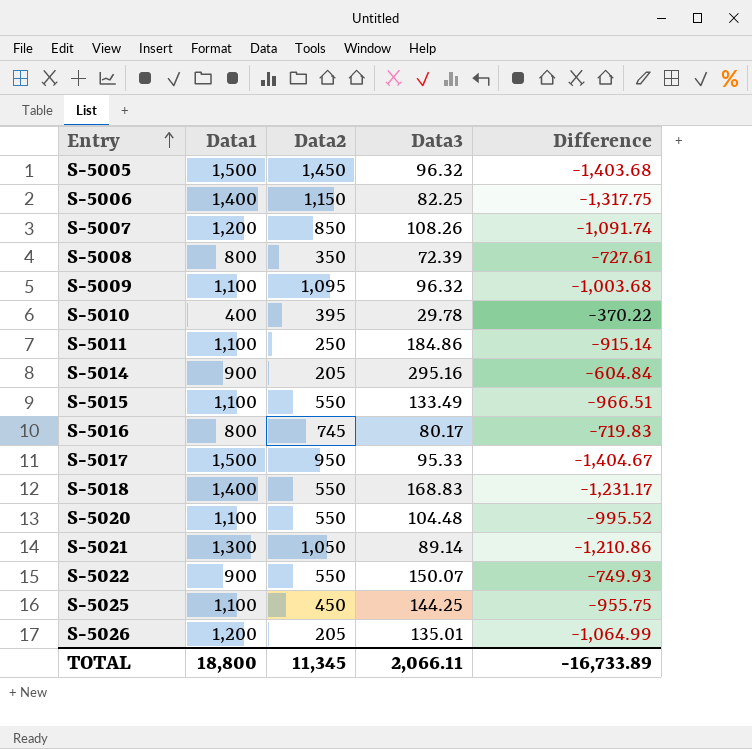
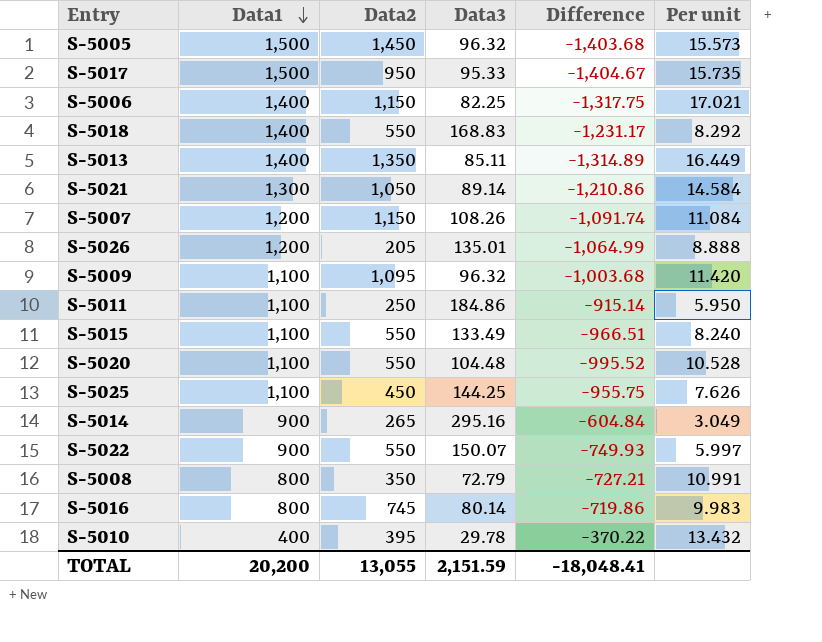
row order: Entry ascending -> Data1 descending
column Per unit | formula: none -> [Data1] / [Data3]
row S-5013: none -> 1,400 | 1,350 | 85.11 | -1,314.89 | 16.449
S-5007 | Data2: 850 -> 1,150
S-5014 | Data2: 205 -> 265
S-5008 | Data3: 72.39 -> 72.79
S-5008 | Difference: -727.61 -> -727.21
S-5016 | Data3: 80.17 -> 80.14
S-5016 | Difference: -719.83 -> -719.86
TOTAL | Data1: 18,800 -> 20,200
TOTAL | Data2: 11,345 -> 13,055
TOTAL | Data3: 2,066.11 -> 2,151.59
TOTAL | Difference: -16,733.89 -> -18,048.41

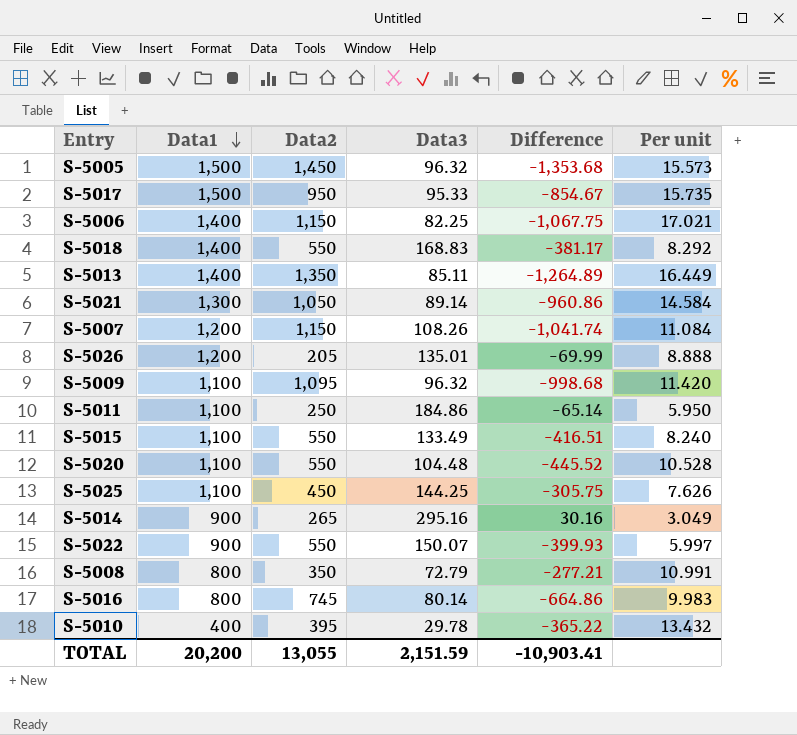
column Difference | formula: [Data3] - [Data1] -> [Data3] - [Data2]
TOTAL | Difference: -18,048.41 -> -10,903.41

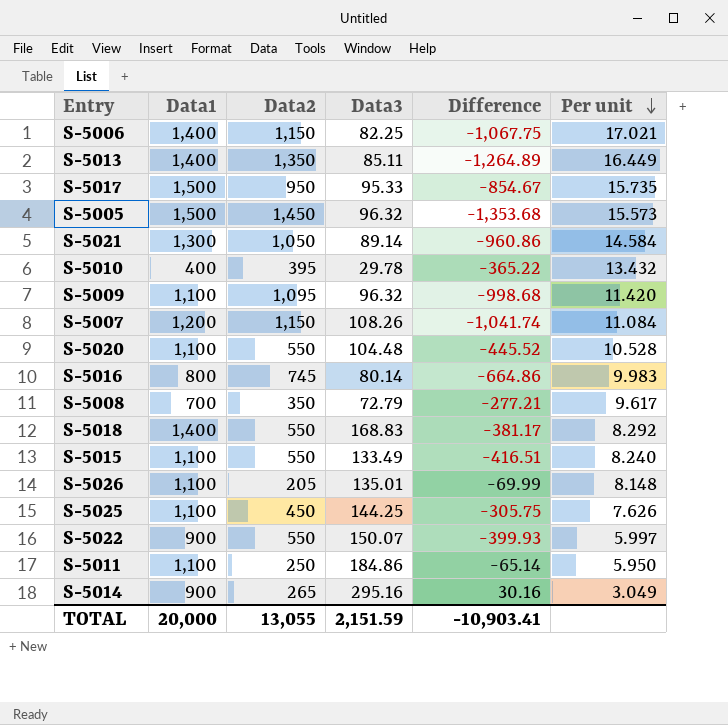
row order: Data1 descending -> Per unit descending
S-5008 | Data1: 800 -> 700
S-5008 | Per unit: 10.991 -> 9.617
S-5026 | Data1: 1,200 -> 1,100
S-5026 | Per unit: 8.888 -> 8.148
TOTAL | Data1: 20,200 -> 20,000

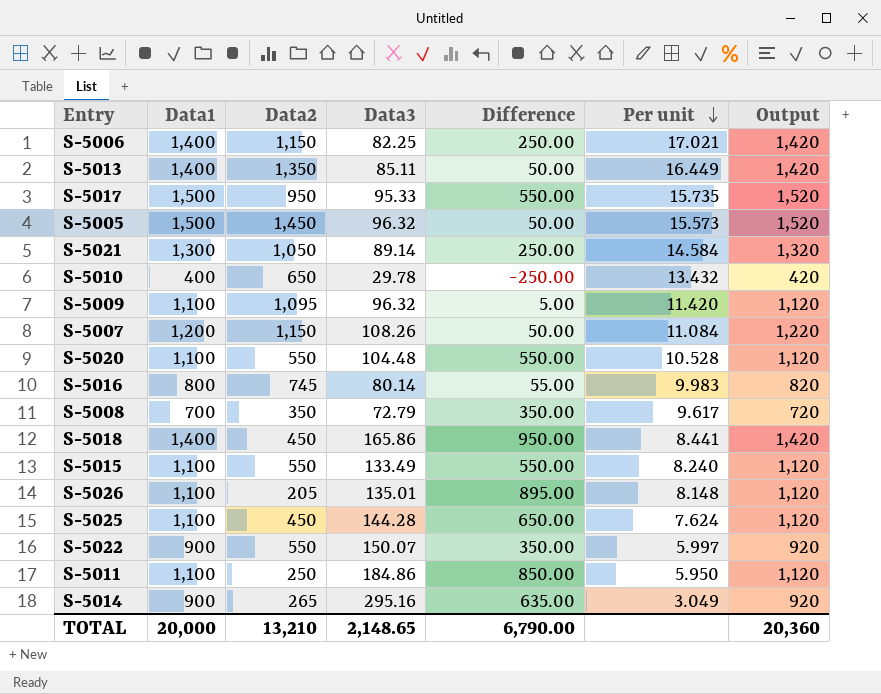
column Difference | formula: [Data3] - [Data2] -> [Data1] - [Data2]
column Output | formula: none -> [Data1] + 20
S-5010 | Data2: 395 -> 650
S-5018 | Data2: 550 -> 450
S-5018 | Data3: 168.83 -> 165.86
S-5018 | Per unit: 8.292 -> 8.441
S-5025 | Data3: 144.25 -> 144.28
S-5025 | Per unit: 7.626 -> 7.624
TOTAL | Data2: 13,055 -> 13,210
TOTAL | Data3: 2,151.59 -> 2,148.65
TOTAL | Difference: -10,903.41 -> 6,790.00

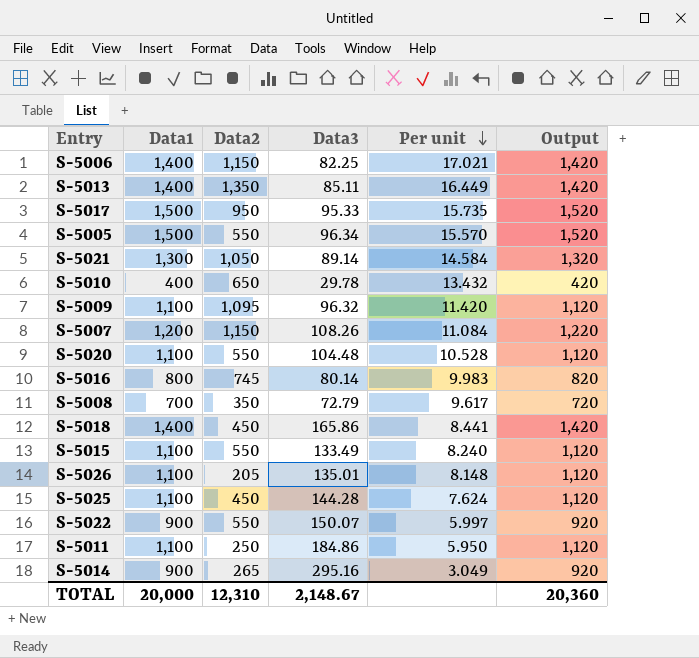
column Difference | formula: [Data1] - [Data2] -> none
S-5005 | Data2: 1,450 -> 550
S-5005 | Data3: 96.32 -> 96.34
S-5005 | Per unit: 15.573 -> 15.570
TOTAL | Data2: 13,210 -> 12,310
TOTAL | Data3: 2,148.65 -> 2,148.67

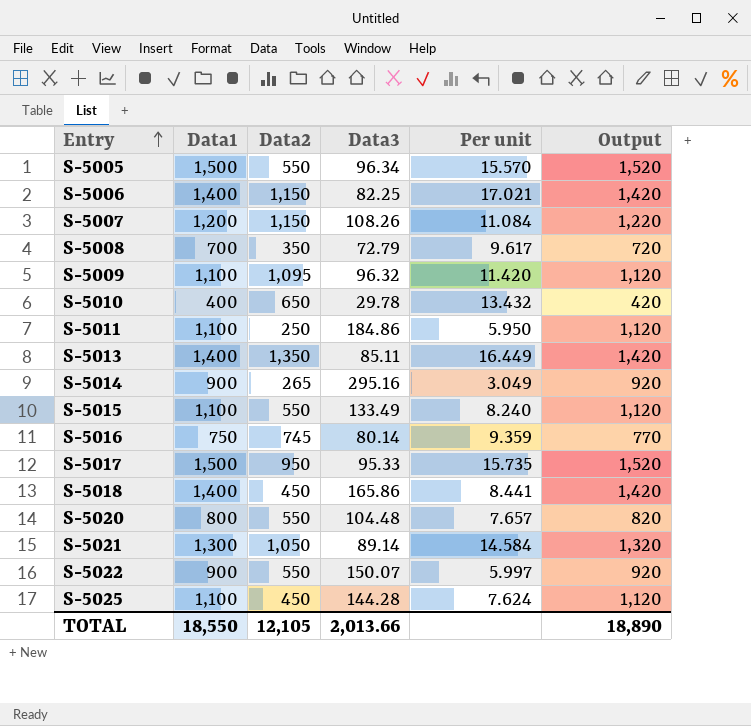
row order: Per unit descending -> Entry ascending
row S-5026: 1,100 | 205 | 135.01 | 8.148 | 1,120 -> none
S-5016 | Data1: 800 -> 750
S-5016 | Per unit: 9.983 -> 9.359
S-5016 | Output: 820 -> 770
S-5020 | Data1: 1,100 -> 800
S-5020 | Per unit: 10.528 -> 7.657
S-5020 | Output: 1,120 -> 820
TOTAL | Data1: 20,000 -> 18,550
TOTAL | Data2: 12,310 -> 12,105
TOTAL | Data3: 2,148.67 -> 2,013.66
TOTAL | Output: 20,360 -> 18,890

